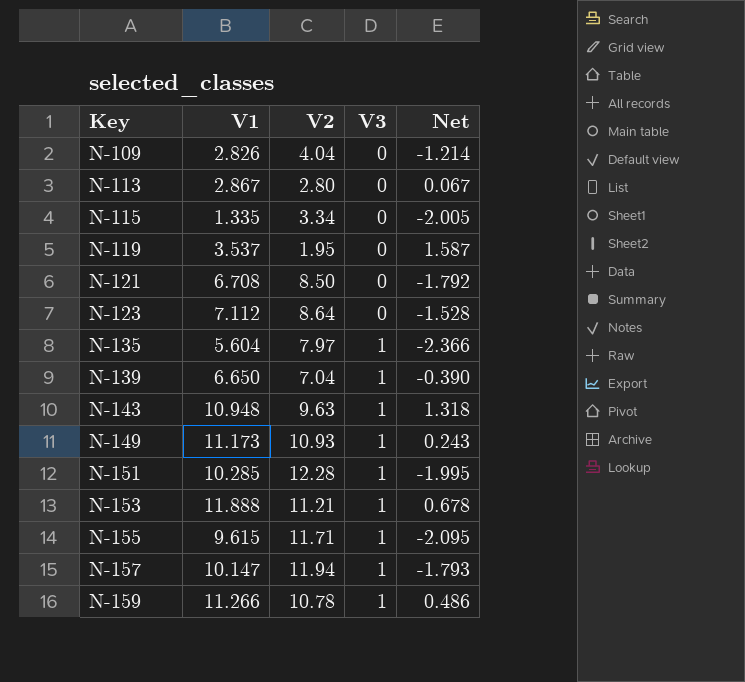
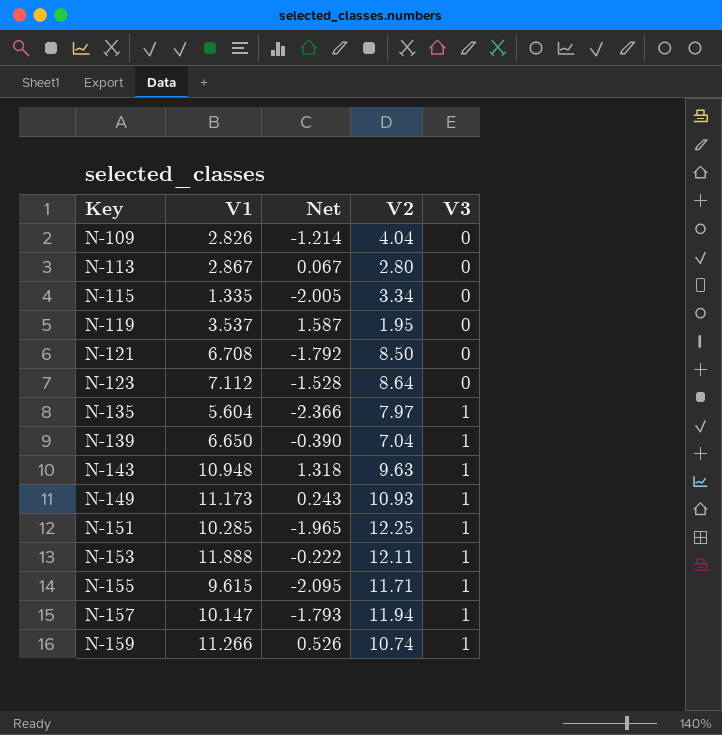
column Net | position: 5 -> 3
N-151 | Net: -1.995 -> -1.965
N-151 | V2: 12.28 -> 12.25
N-153 | Net: 0.678 -> -0.222
N-153 | V2: 11.21 -> 12.11
N-159 | Net: 0.486 -> 0.526
N-159 | V2: 10.78 -> 10.74

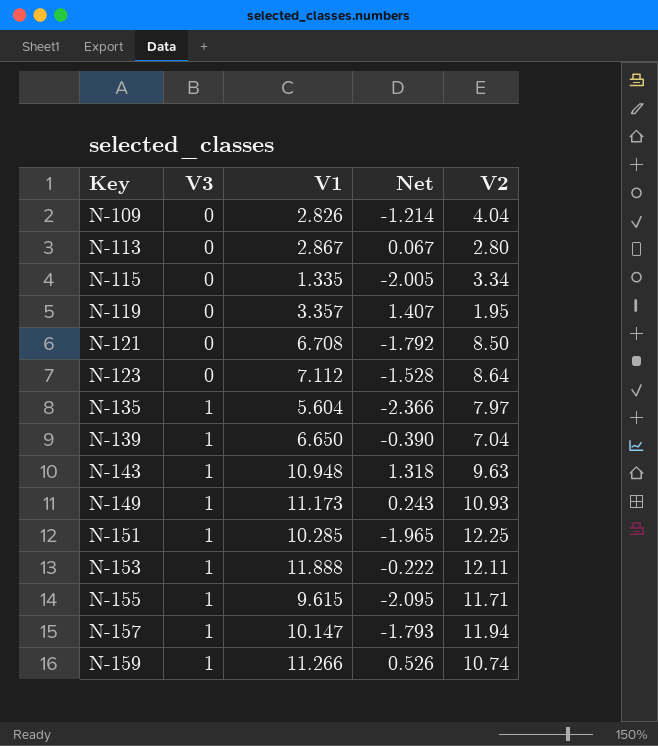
column V3 | position: 5 -> 2
N-119 | V1: 3.537 -> 3.357
N-119 | Net: 1.587 -> 1.407

